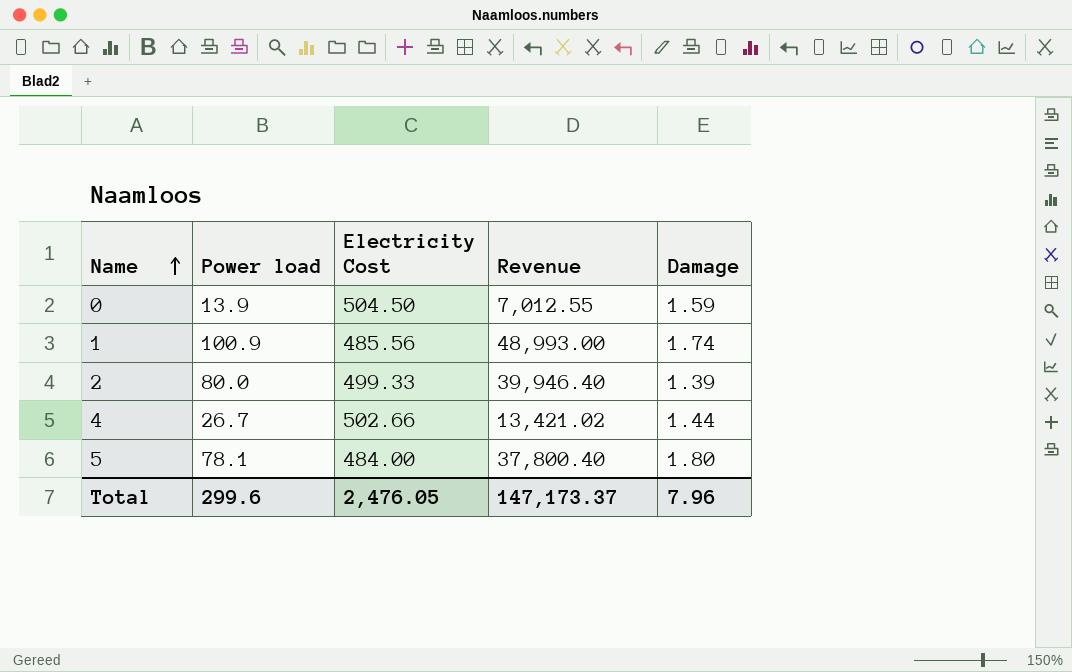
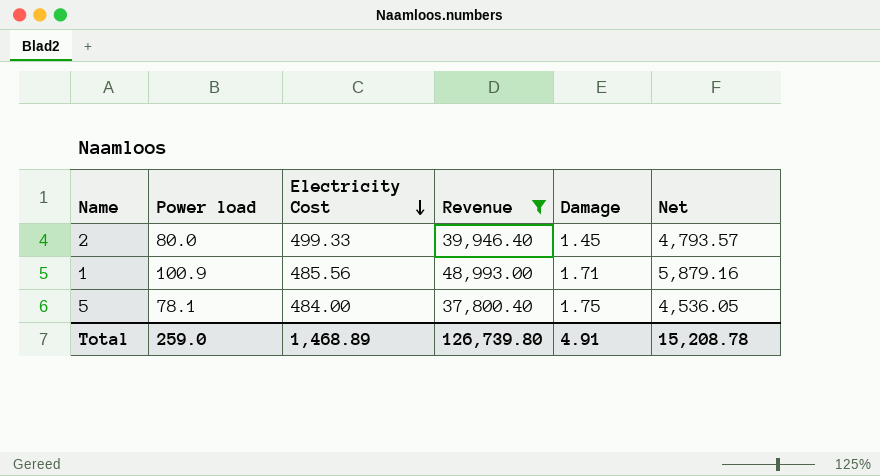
filter: none -> Revenue >= 37,800.40
row order: Name ascending -> Electricity Cost descending
column Net | formula: none -> [Revenue] * 0.12
2 | Damage: 1.39 -> 1.45
1 | Damage: 1.74 -> 1.71
5 | Damage: 1.80 -> 1.75
Total | Power load: 299.6 -> 259.0
Total | Electricity Cost: 2,476.05 -> 1,468.89
Total | Revenue: 147,173.37 -> 126,739.80
Total | Damage: 7.96 -> 4.91

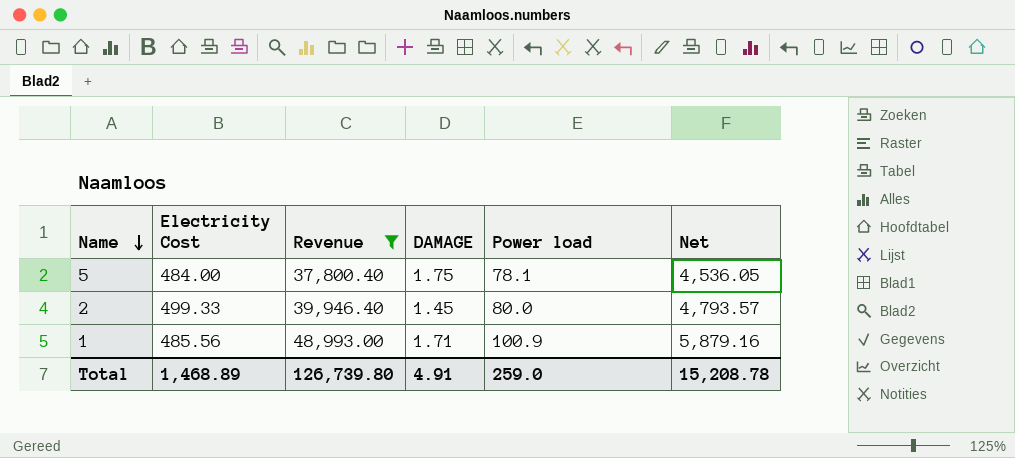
row order: Electricity Cost descending -> Name descending
column name: Damage -> DAMAGE
column Power load | position: 2 -> 5

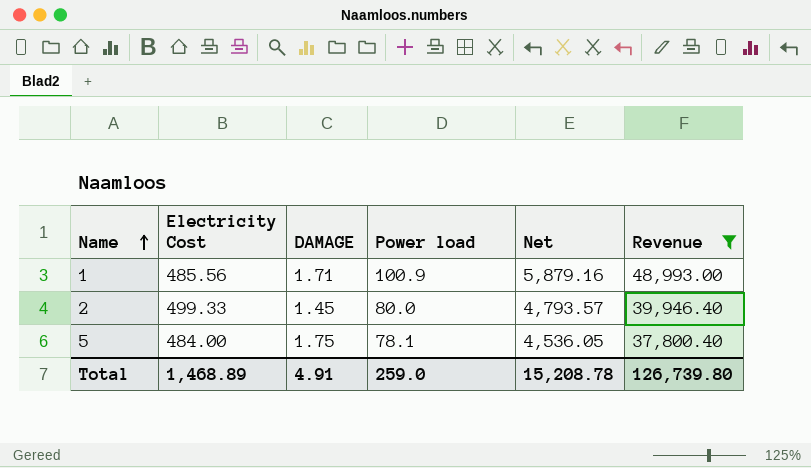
row order: Name descending -> Name ascending
column Revenue | position: 3 -> 6

